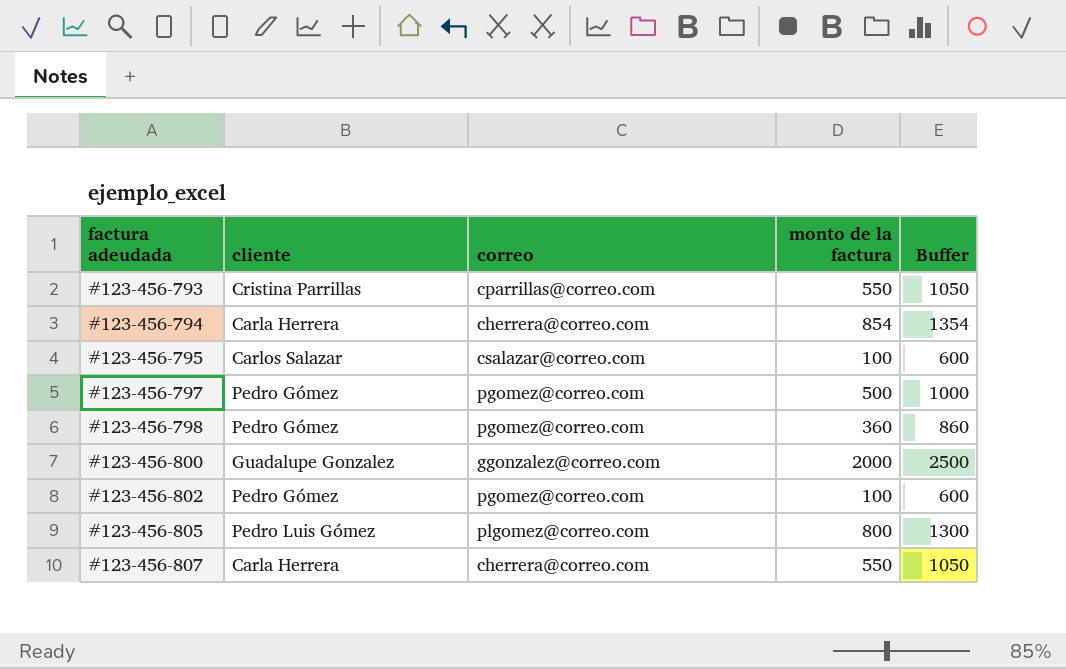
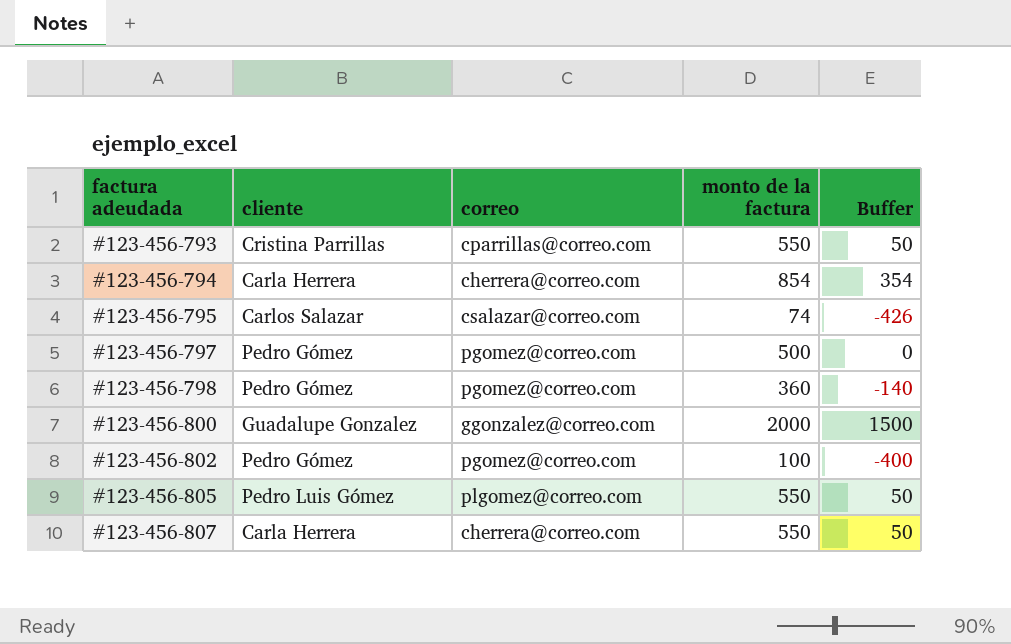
column Buffer | formula: [monto de la factura] + 500 -> [monto de la factura] - 500
#123-456-795 | monto de la factura: 100 -> 74
#123-456-805 | monto de la factura: 800 -> 550

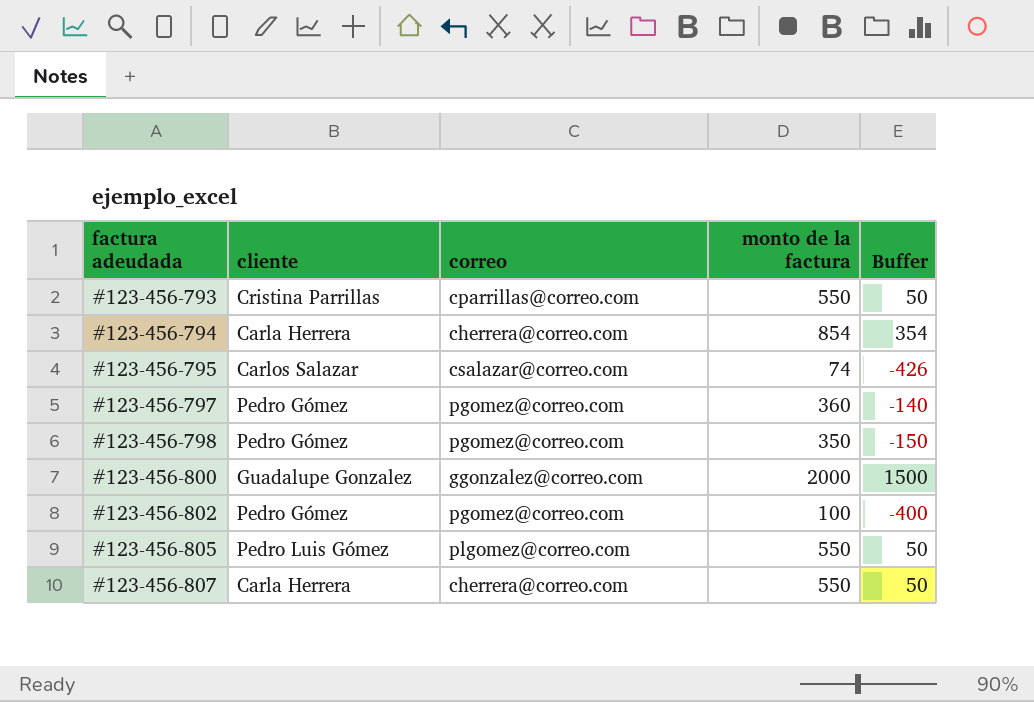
#123-456-797 | monto de la factura: 500 -> 360
#123-456-797 | Buffer: 0 -> -140
#123-456-798 | monto de la factura: 360 -> 350
#123-456-798 | Buffer: -140 -> -150

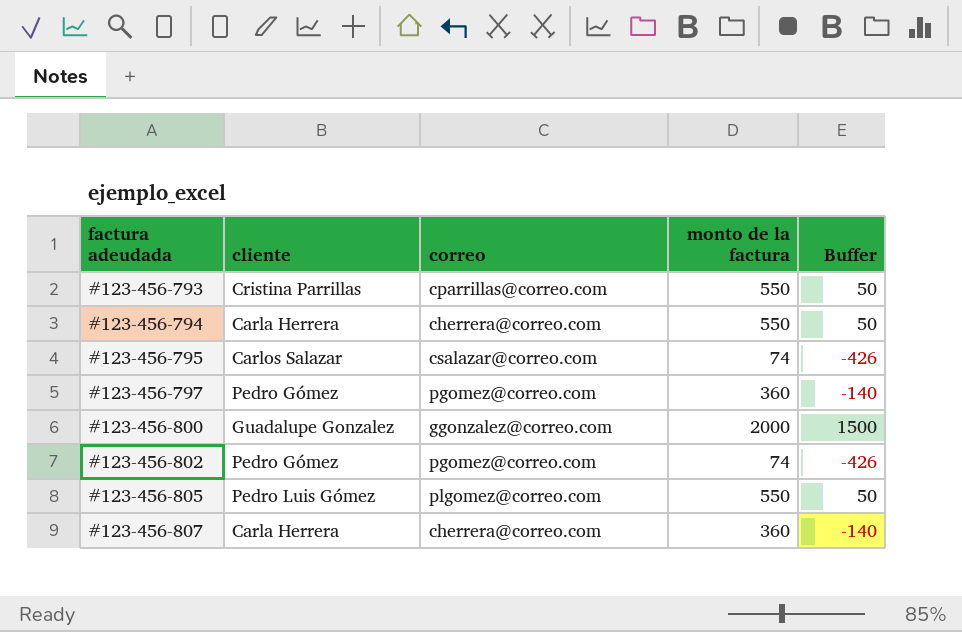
row #123-456-798: Pedro Gómez | pgomez@correo.com | 350 | -150 -> none
#123-456-794 | monto de la factura: 854 -> 550
#123-456-794 | Buffer: 354 -> 50
#123-456-802 | monto de la factura: 100 -> 74
#123-456-802 | Buffer: -400 -> -426
#123-456-807 | monto de la factura: 550 -> 360
#123-456-807 | Buffer: 50 -> -140

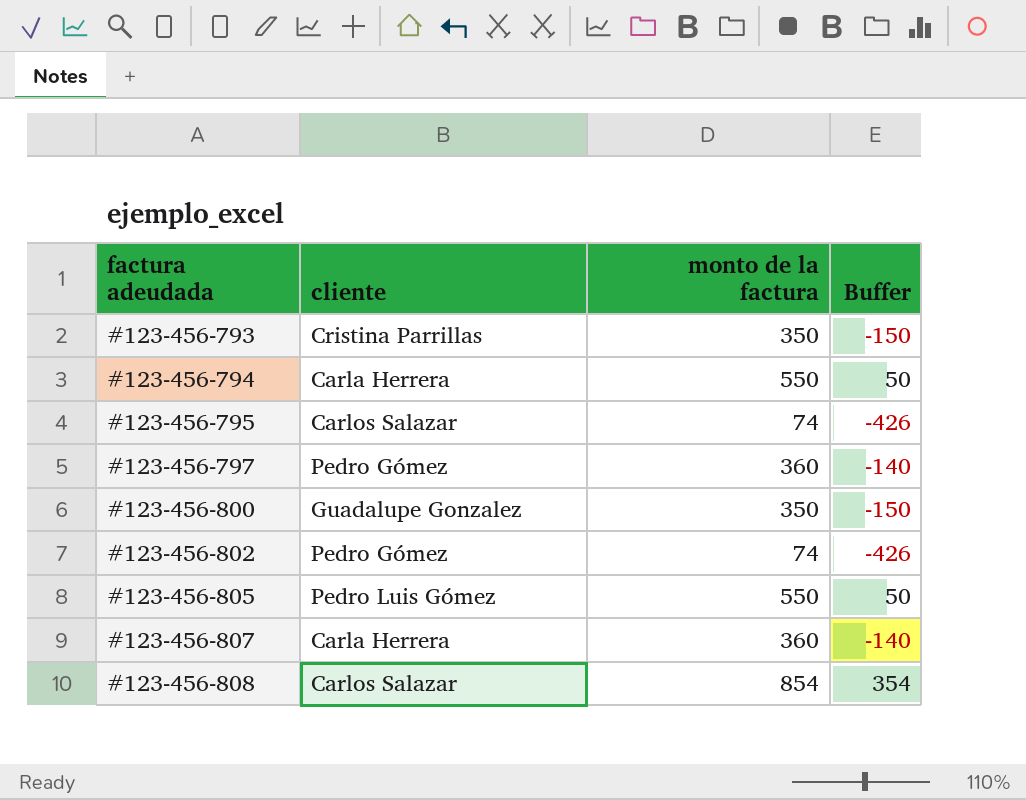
column correo | position: 3 -> none
#123-456-793 | monto de la factura: 550 -> 350
#123-456-793 | Buffer: 50 -> -150
#123-456-800 | monto de la factura: 2000 -> 350
#123-456-800 | Buffer: 1500 -> -150
row #123-456-808: none -> Carlos Salazar | 854 | 354

